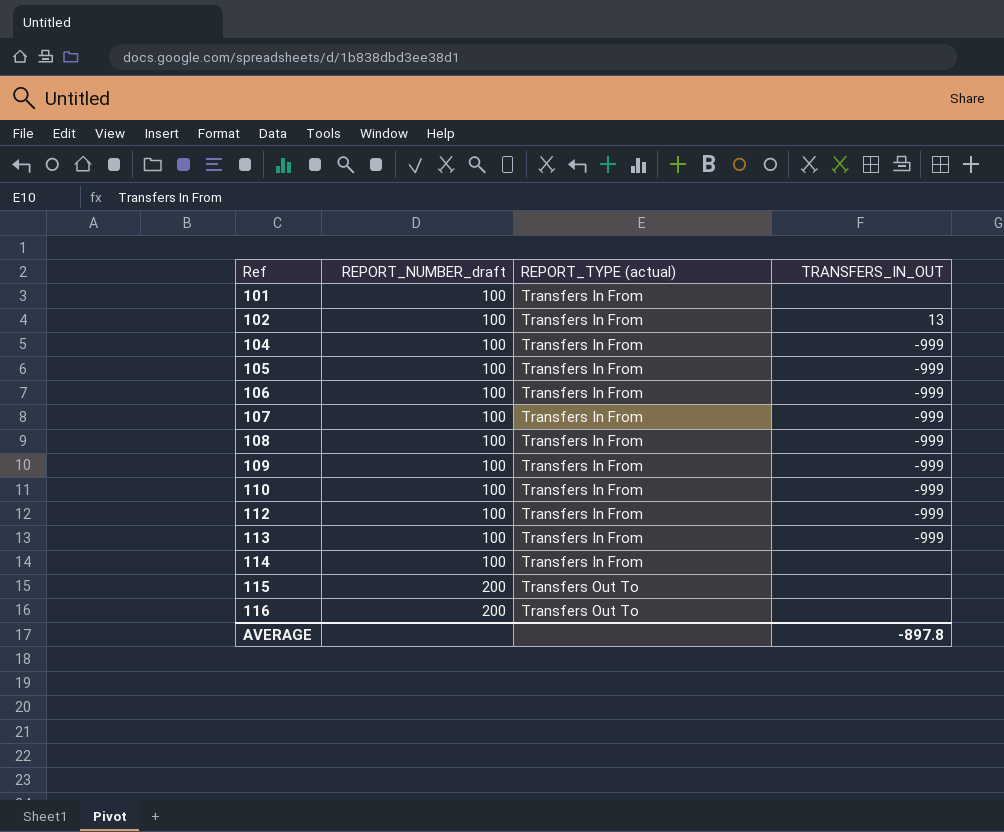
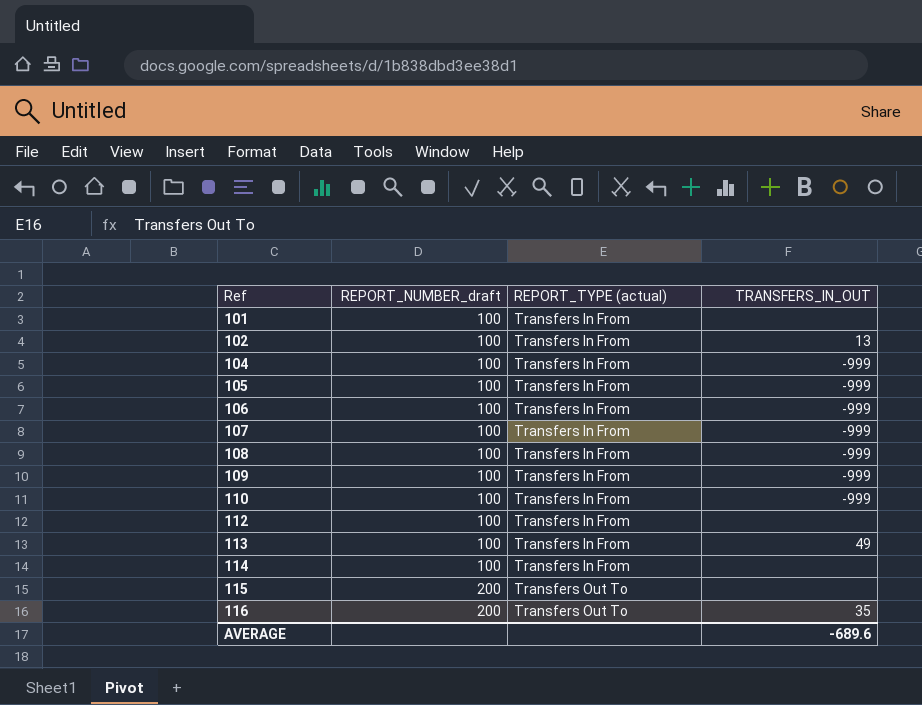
112 | TRANSFERS_IN_OUT: -999 -> none
113 | TRANSFERS_IN_OUT: -999 -> 49
116 | TRANSFERS_IN_OUT: none -> 35
AVERAGE | TRANSFERS_IN_OUT: -897.8 -> -689.6

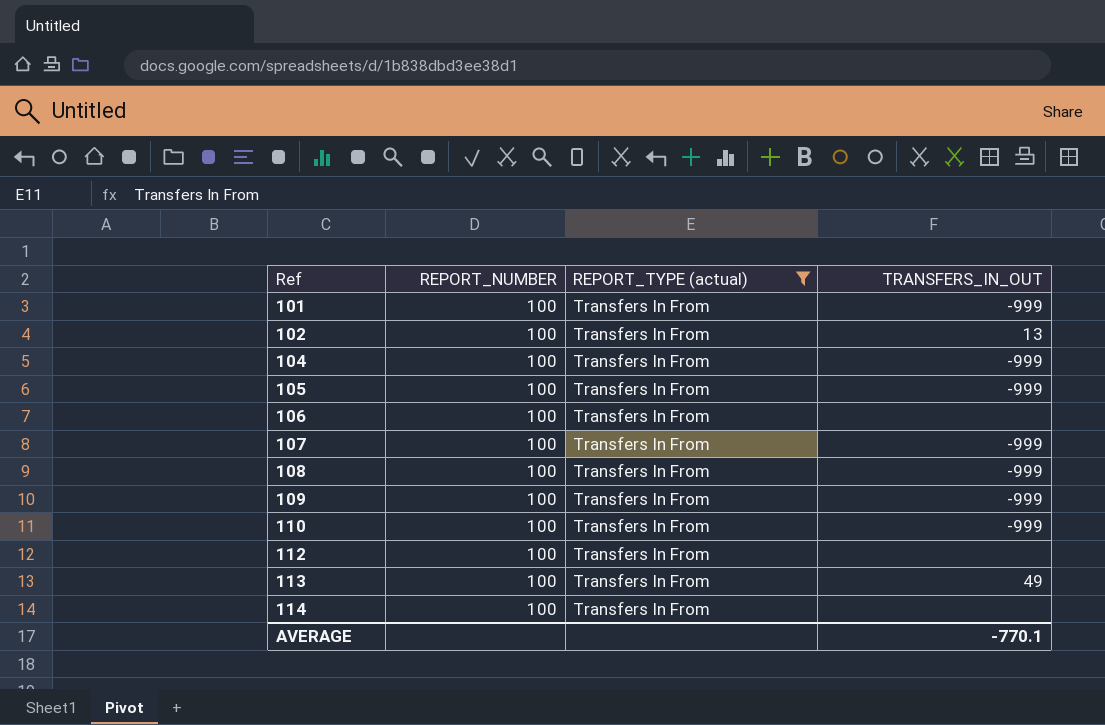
filter: none -> REPORT_TYPE (actual) = Transfers In From
column name: REPORT_NUMBER_draft -> REPORT_NUMBER
101 | TRANSFERS_IN_OUT: none -> -999
106 | TRANSFERS_IN_OUT: -999 -> none
AVERAGE | TRANSFERS_IN_OUT: -689.6 -> -770.1

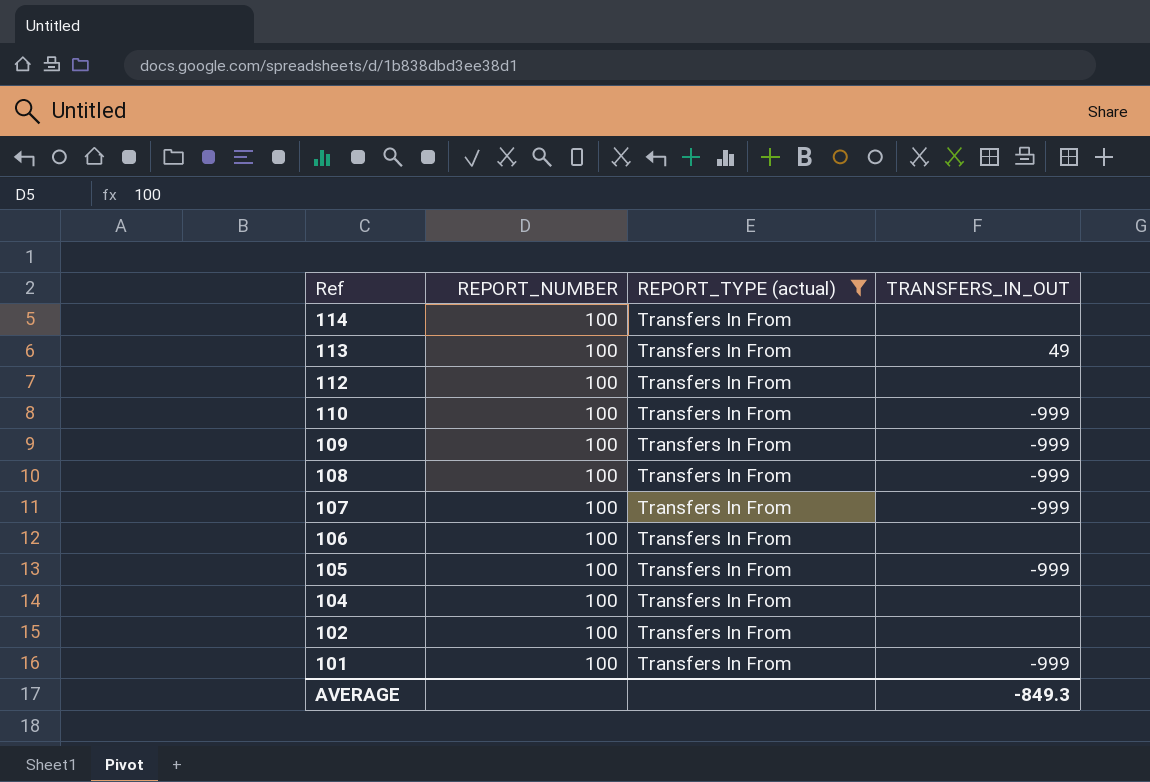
row order: Ref ascending -> Ref descending
104 | TRANSFERS_IN_OUT: -999 -> none
102 | TRANSFERS_IN_OUT: 13 -> none
AVERAGE | TRANSFERS_IN_OUT: -770.1 -> -849.3

